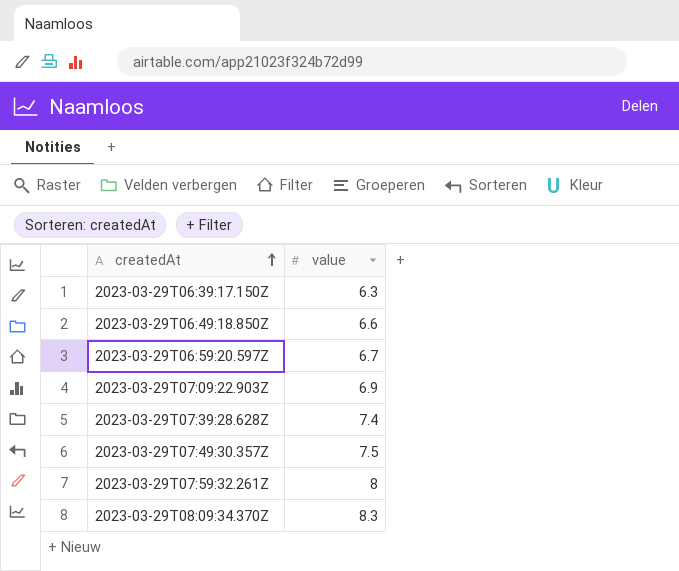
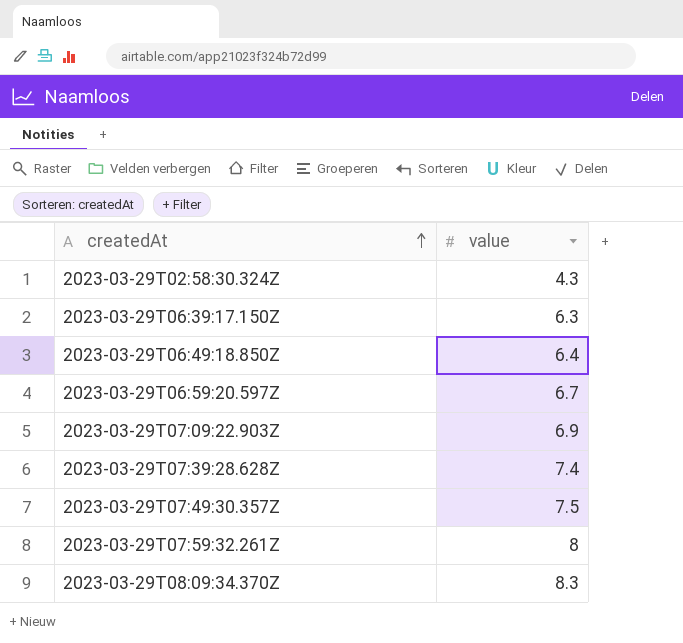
row 2023-03-29T02:58:30.324Z: none -> 4.3
2023-03-29T06:49:18.850Z | value: 6.6 -> 6.4

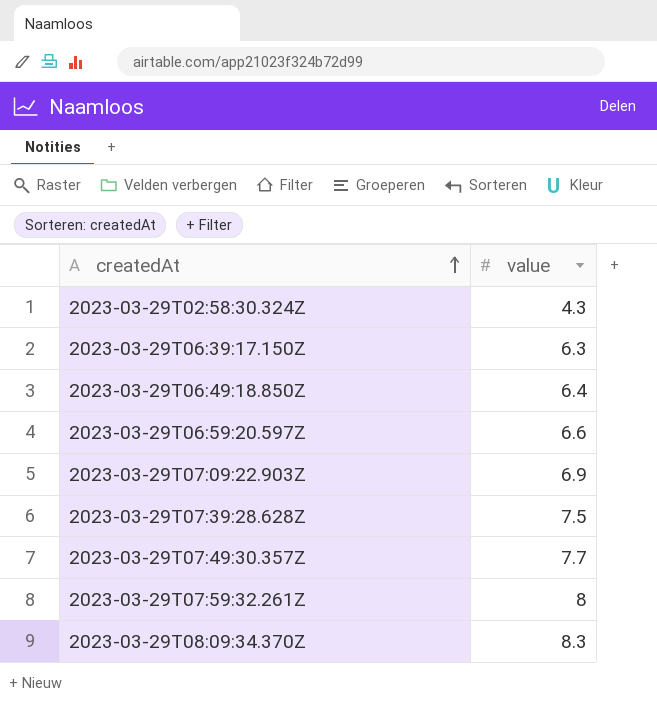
2023-03-29T06:59:20.597Z | value: 6.7 -> 6.6
2023-03-29T07:39:28.628Z | value: 7.4 -> 7.5
2023-03-29T07:49:30.357Z | value: 7.5 -> 7.7

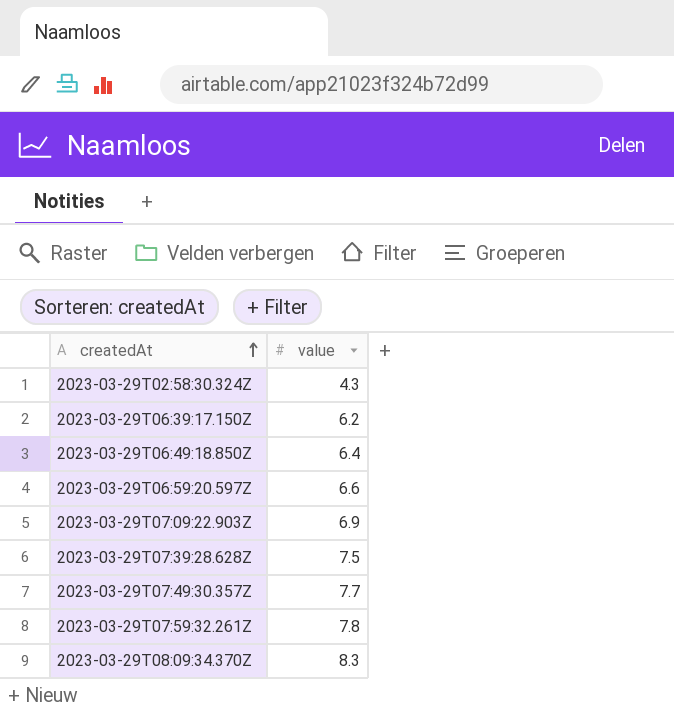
2023-03-29T06:39:17.150Z | value: 6.3 -> 6.2
2023-03-29T07:59:32.261Z | value: 8 -> 7.8

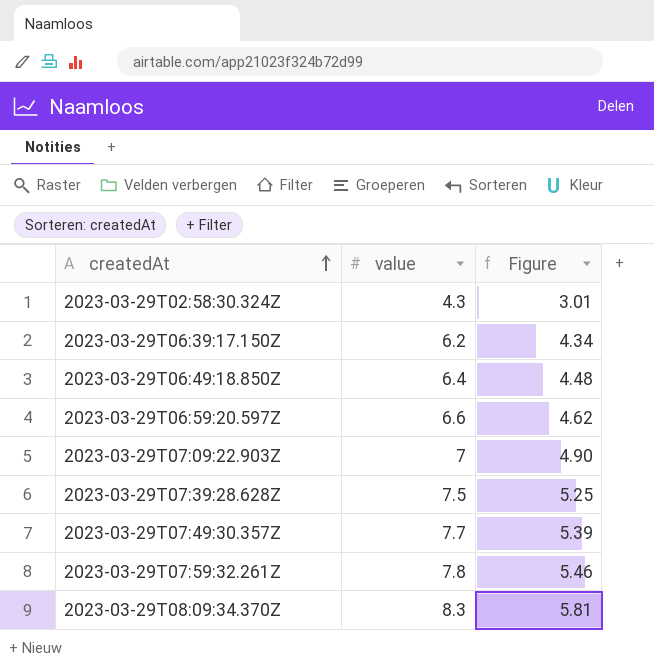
column Figure | formula: none -> [value] * 0.7
2023-03-29T07:09:22.903Z | value: 6.9 -> 7

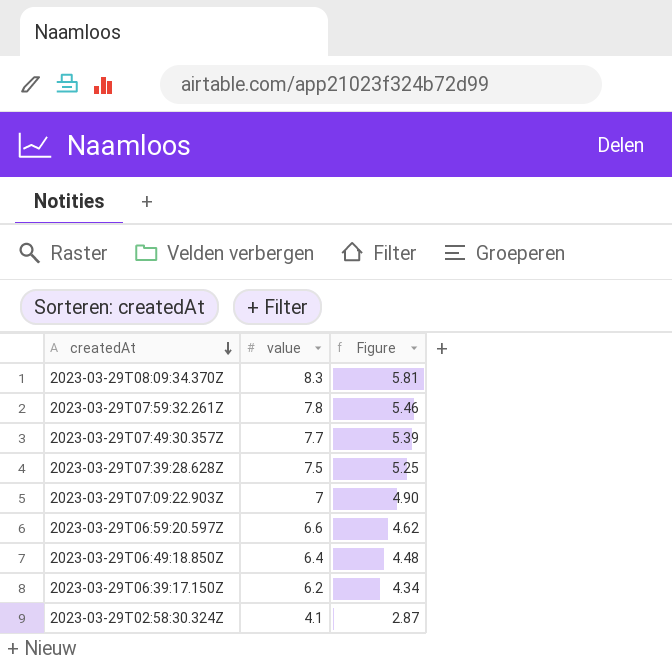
row order: createdAt ascending -> createdAt descending
2023-03-29T02:58:30.324Z | value: 4.3 -> 4.1
2023-03-29T02:58:30.324Z | Figure: 3.01 -> 2.87

